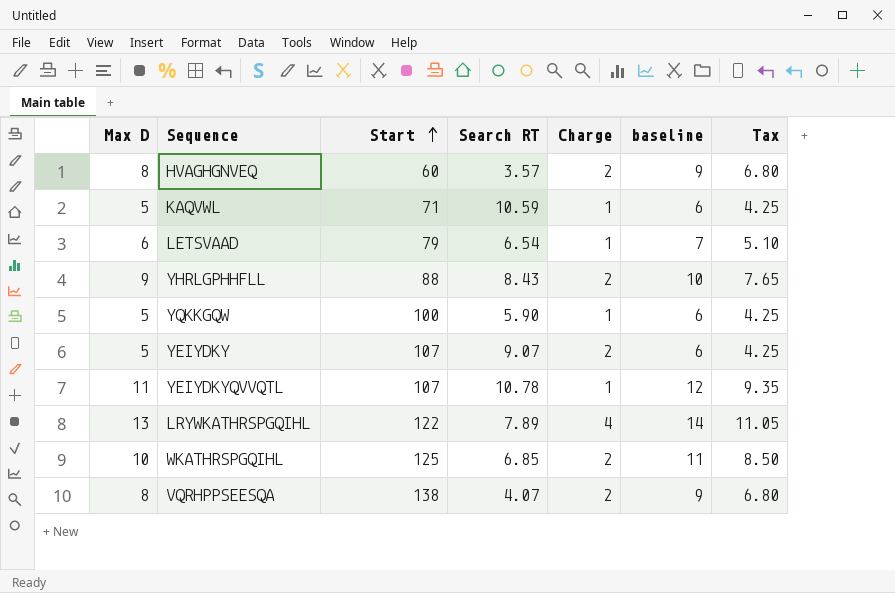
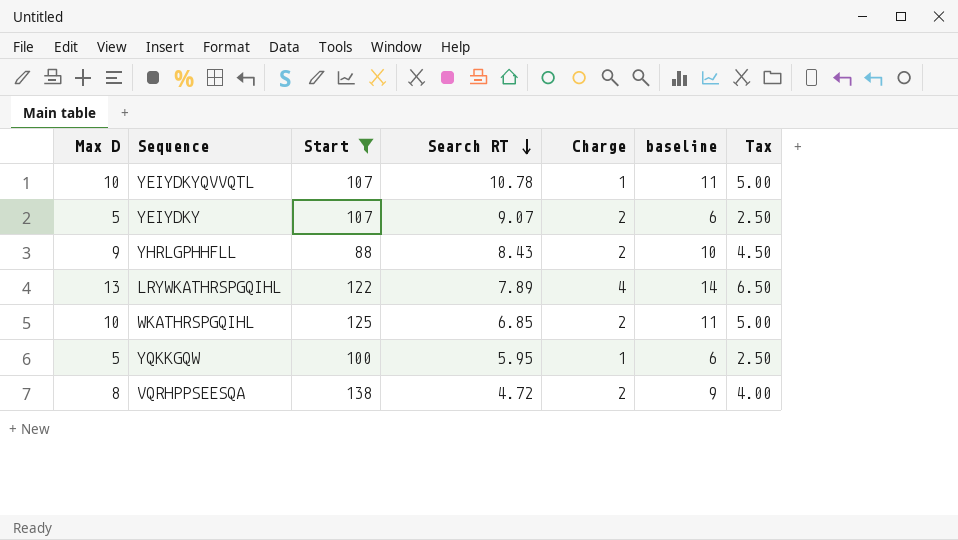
filter: none -> Start >= 88
row order: Start ascending -> Search RT descending
column Tax | formula: [Max D] * 0.85 -> [Max D] * 0.5
YEIYDKYQVVQTL | Max D: 11 -> 10
YEIYDKYQVVQTL | baseline: 12 -> 11
YQKKGQW | Search RT: 5.90 -> 5.95
VQRHPPSEESQA | Search RT: 4.07 -> 4.72

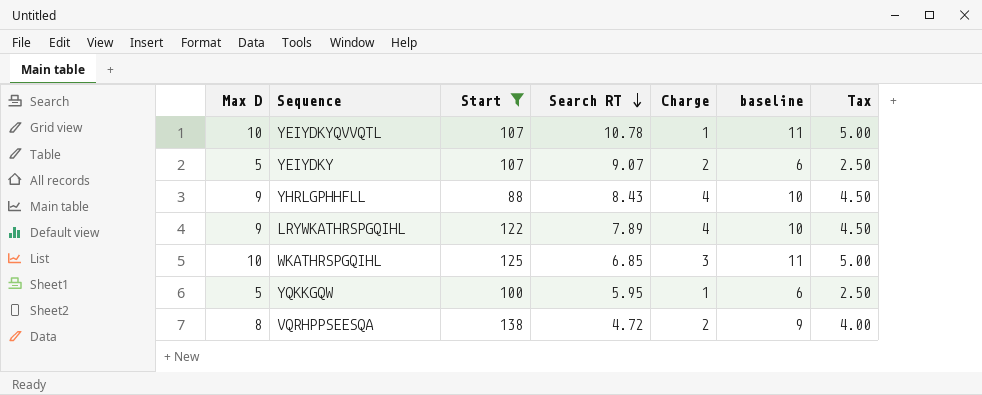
YHRLGPHHFLL | Charge: 2 -> 4
LRYWKATHRSPGQIHL | Max D: 13 -> 9
LRYWKATHRSPGQIHL | baseline: 14 -> 10
LRYWKATHRSPGQIHL | Tax: 6.50 -> 4.50
WKATHRSPGQIHL | Charge: 2 -> 3

